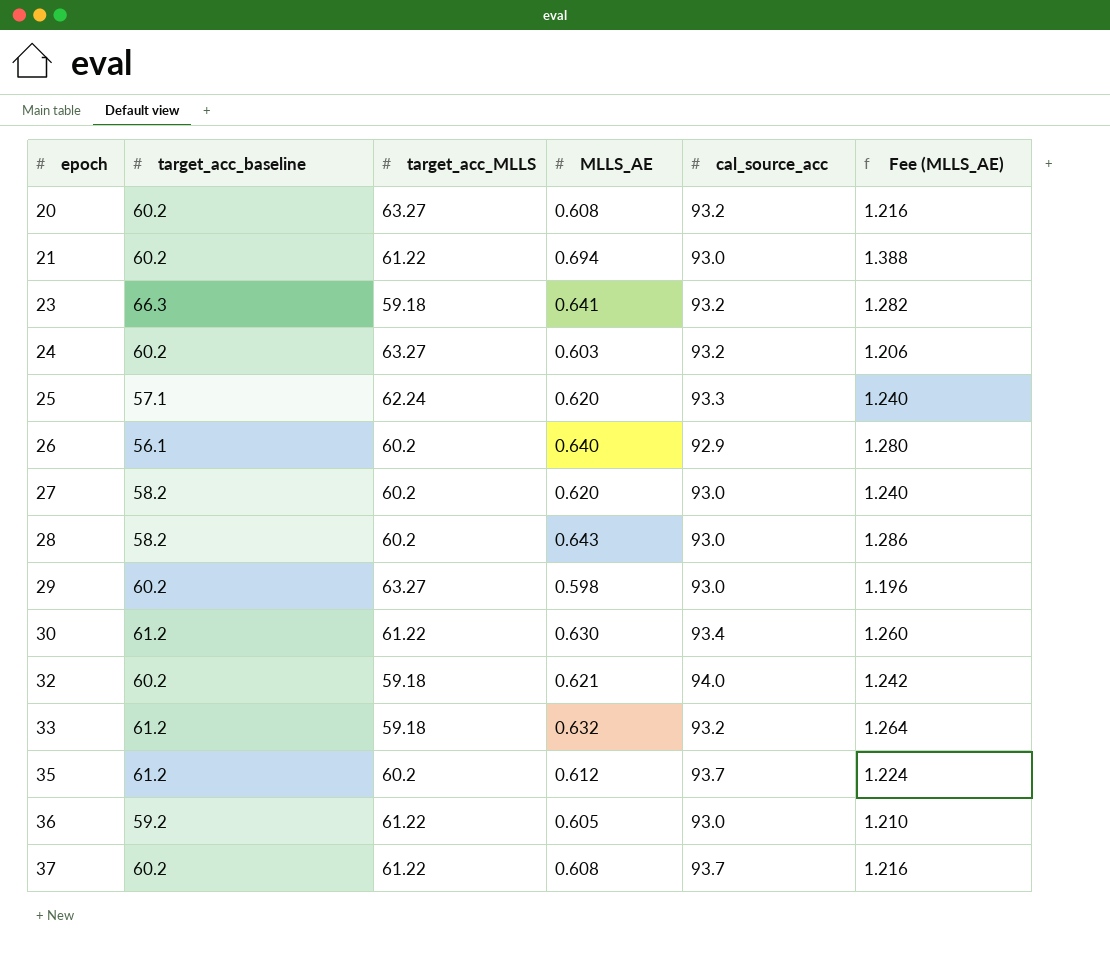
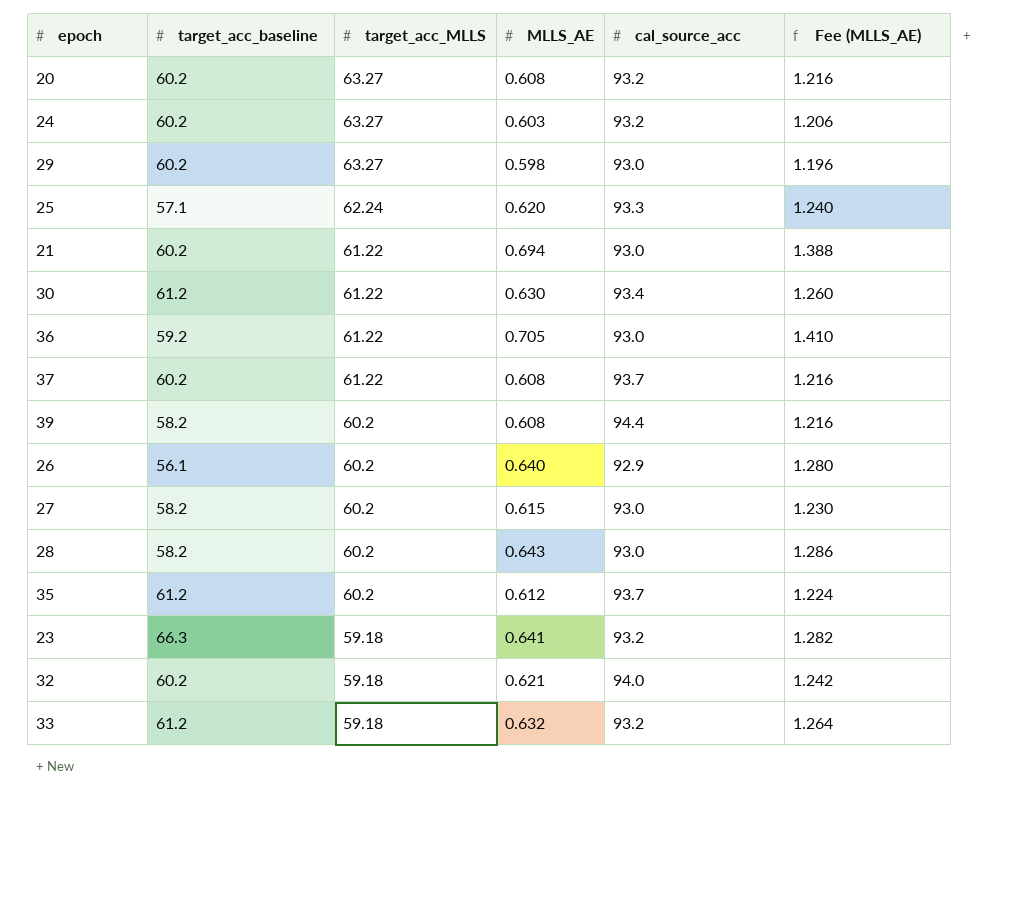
row order: epoch ascending -> target_acc_MLLS descending
36 | MLLS_AE: 0.605 -> 0.705
36 | Fee (MLLS_AE): 1.210 -> 1.410
row 39: none -> 58.2 | 60.2 | 0.608 | 94.4 | 1.216
27 | MLLS_AE: 0.620 -> 0.615
27 | Fee (MLLS_AE): 1.240 -> 1.230

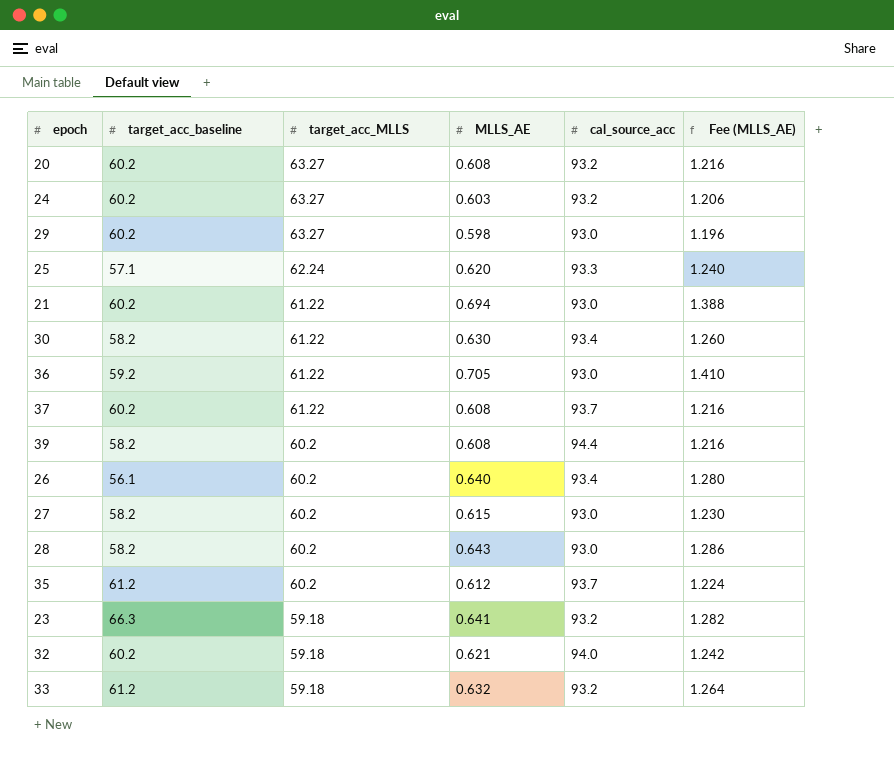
30 | target_acc_baseline: 61.2 -> 58.2
26 | cal_source_acc: 92.9 -> 93.4

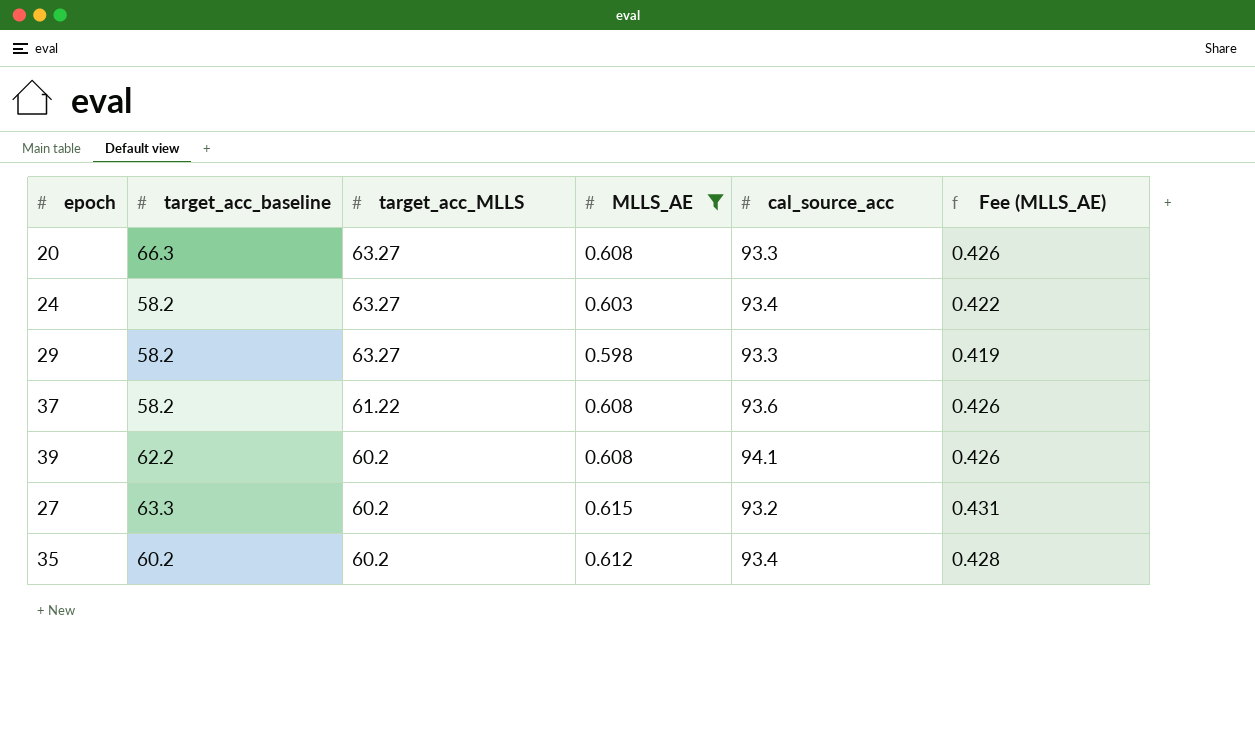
filter: none -> MLLS_AE <= 0.615
column Fee (MLLS_AE) | formula: [MLLS_AE] * 2 -> [MLLS_AE] * 0.7
20 | target_acc_baseline: 60.2 -> 66.3
20 | cal_source_acc: 93.2 -> 93.3
24 | target_acc_baseline: 60.2 -> 58.2
24 | cal_source_acc: 93.2 -> 93.4
29 | target_acc_baseline: 60.2 -> 58.2
29 | cal_source_acc: 93.0 -> 93.3
37 | target_acc_baseline: 60.2 -> 58.2
37 | cal_source_acc: 93.7 -> 93.6
39 | target_acc_baseline: 58.2 -> 62.2
39 | cal_source_acc: 94.4 -> 94.1
27 | target_acc_baseline: 58.2 -> 63.3
27 | cal_source_acc: 93.0 -> 93.2
35 | target_acc_baseline: 61.2 -> 60.2
35 | cal_source_acc: 93.7 -> 93.4

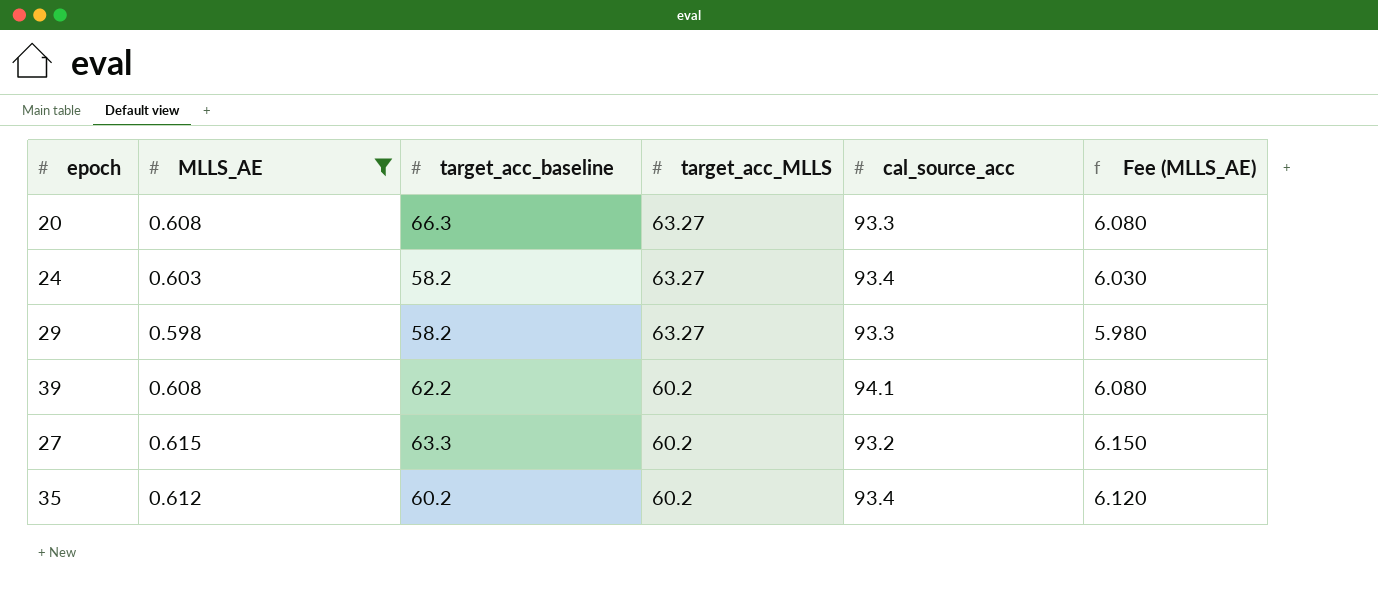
column MLLS_AE | position: 4 -> 2
column Fee (MLLS_AE) | formula: [MLLS_AE] * 0.7 -> [MLLS_AE] * 10
row 37: 58.2 | 61.22 | 0.608 | 93.6 | 0.426 -> none

